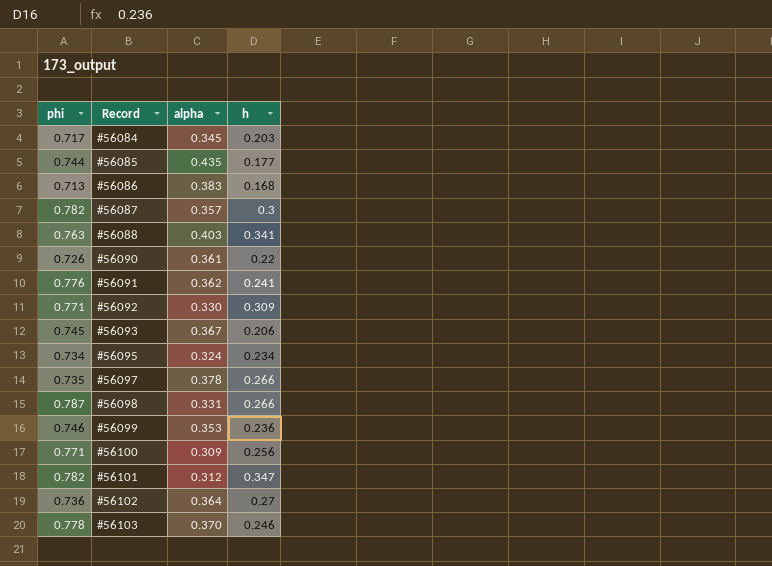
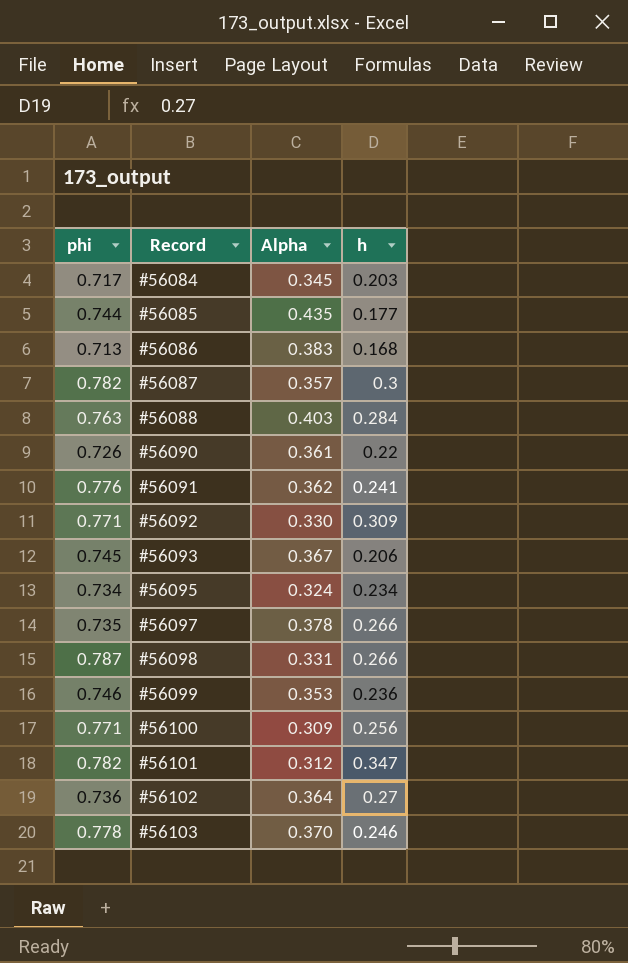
column name: alpha -> Alpha
#56088 | h: 0.341 -> 0.284

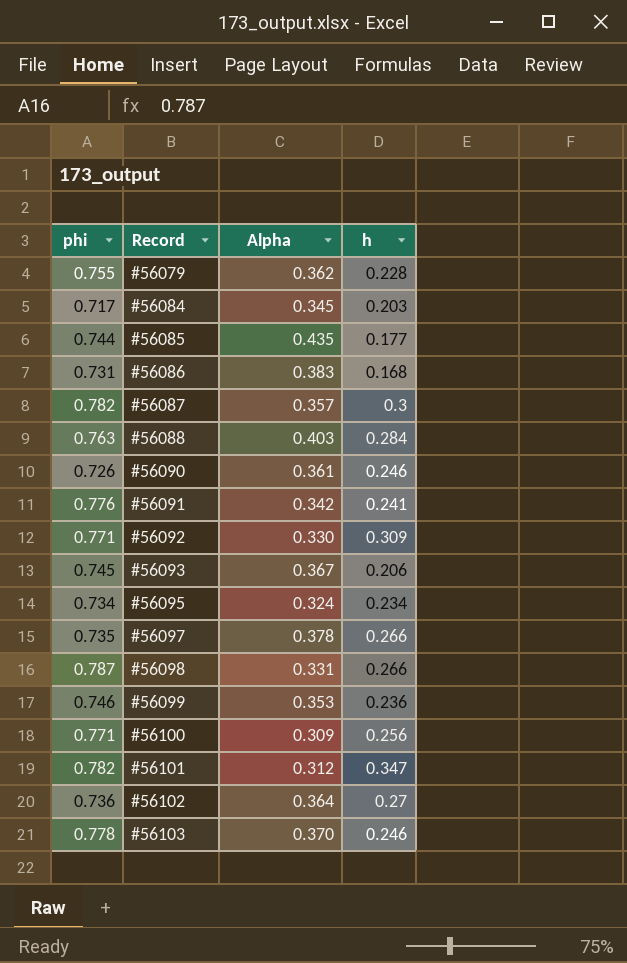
row #56079: none -> 0.755 | 0.362 | 0.228
#56086 | phi: 0.713 -> 0.731
#56090 | h: 0.22 -> 0.246
#56091 | Alpha: 0.362 -> 0.342

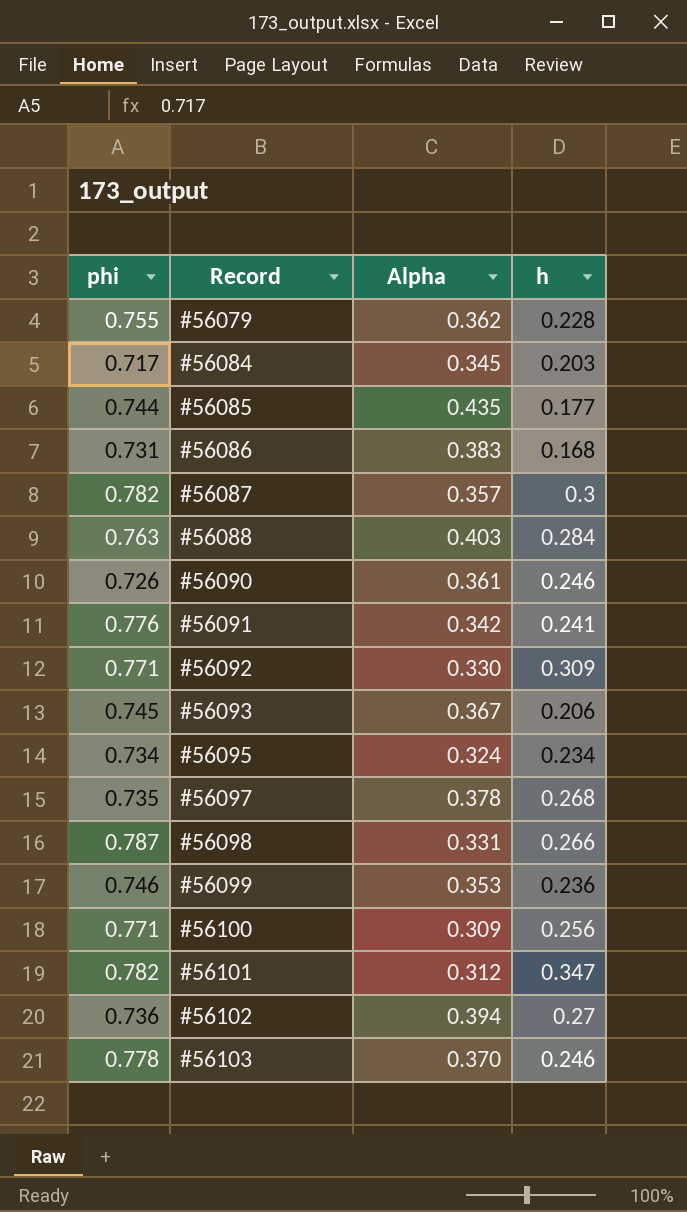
#56097 | h: 0.266 -> 0.268
#56102 | Alpha: 0.364 -> 0.394

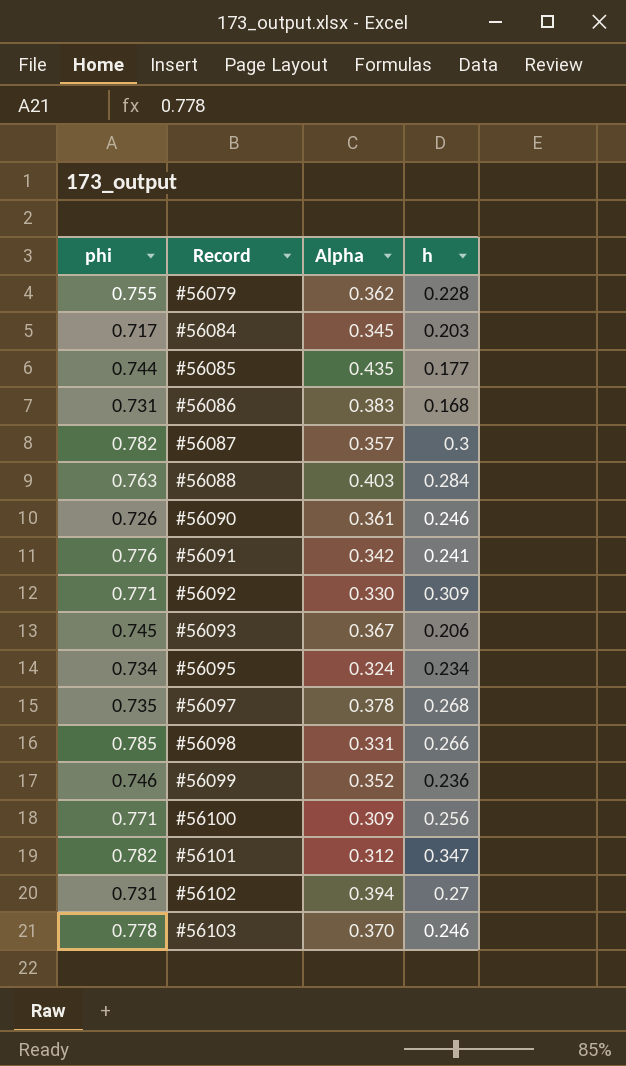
#56098 | phi: 0.787 -> 0.785
#56099 | Alpha: 0.353 -> 0.352
#56102 | phi: 0.736 -> 0.731

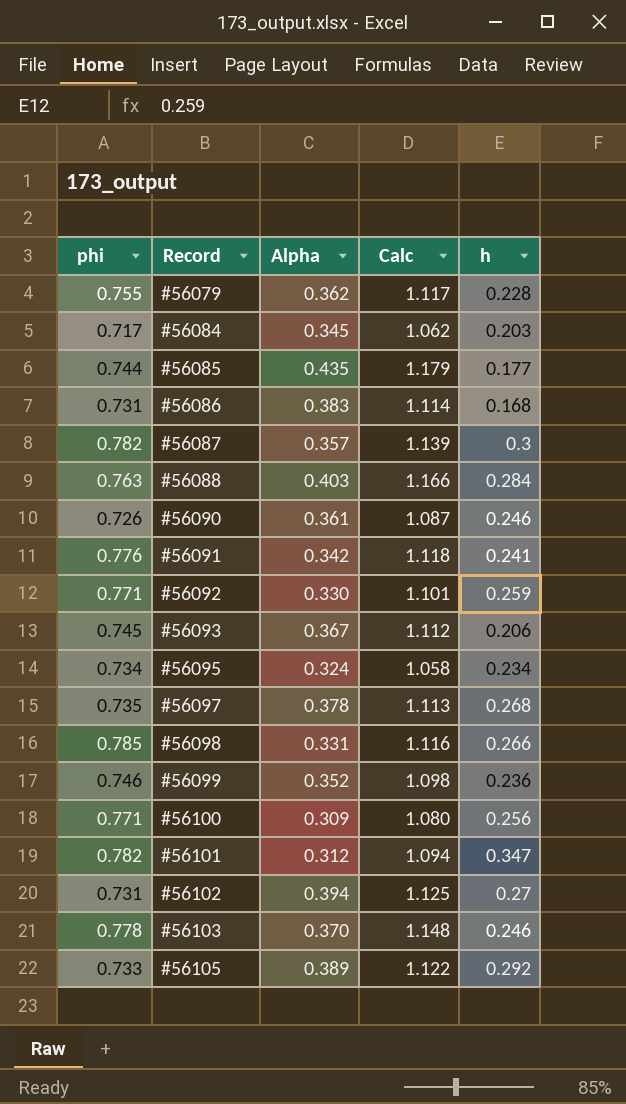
column Calc | formula: none -> [phi] + [Alpha]
#56092 | h: 0.309 -> 0.259
row #56105: none -> 0.733 | 0.389 | 1.122 | 0.292

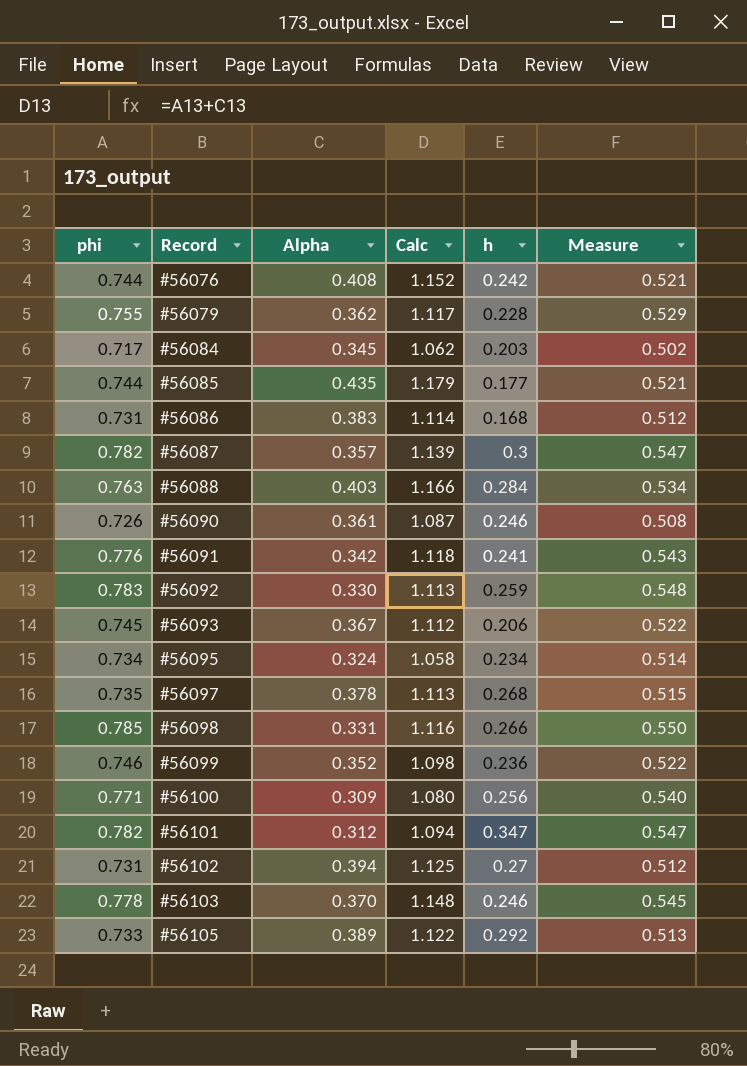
column Measure | formula: none -> [phi] * 0.7
row #56076: none -> 0.744 | 0.408 | 1.152 | 0.242 | 0.521
#56092 | phi: 0.771 -> 0.783
#56092 | Calc: 1.101 -> 1.113

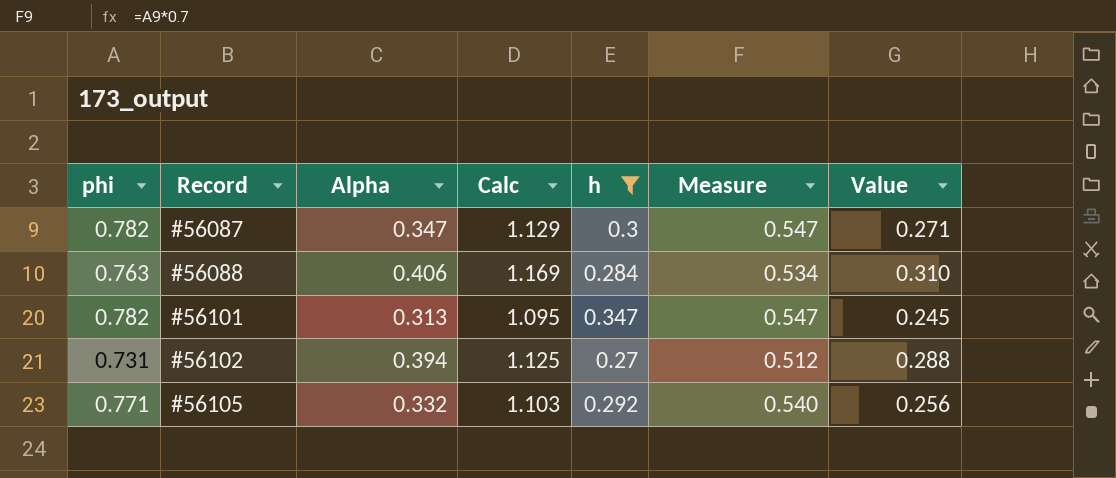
filter: none -> h >= 0.27
column Value | formula: none -> [phi] * [Alpha]
#56087 | Alpha: 0.357 -> 0.347
#56087 | Calc: 1.139 -> 1.129
#56088 | Alpha: 0.403 -> 0.406
#56088 | Calc: 1.166 -> 1.169
#56101 | Alpha: 0.312 -> 0.313
#56101 | Calc: 1.094 -> 1.095
#56105 | phi: 0.733 -> 0.771
#56105 | Alpha: 0.389 -> 0.332
#56105 | Calc: 1.122 -> 1.103
#56105 | Measure: 0.513 -> 0.540

